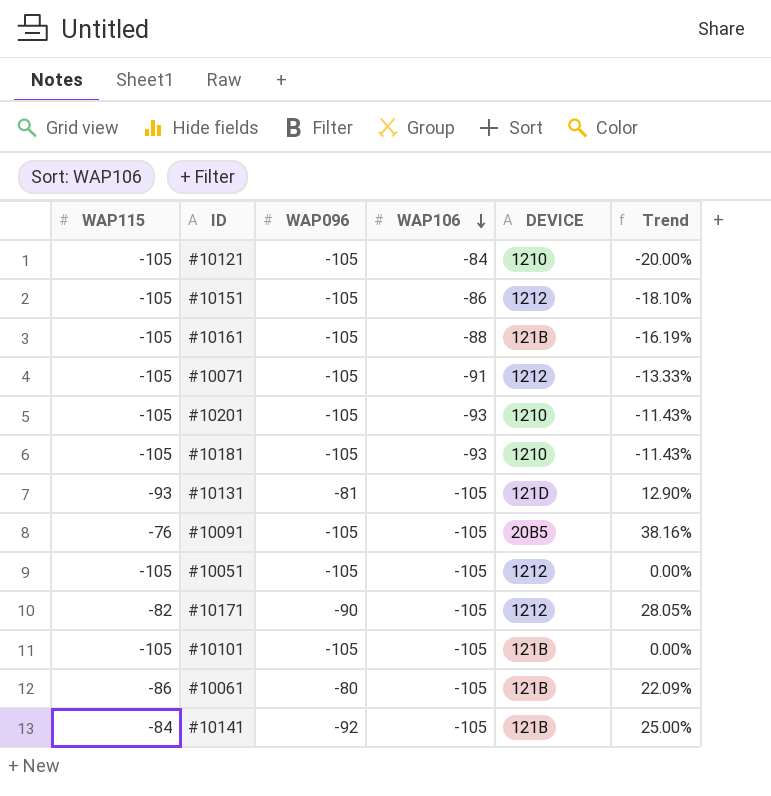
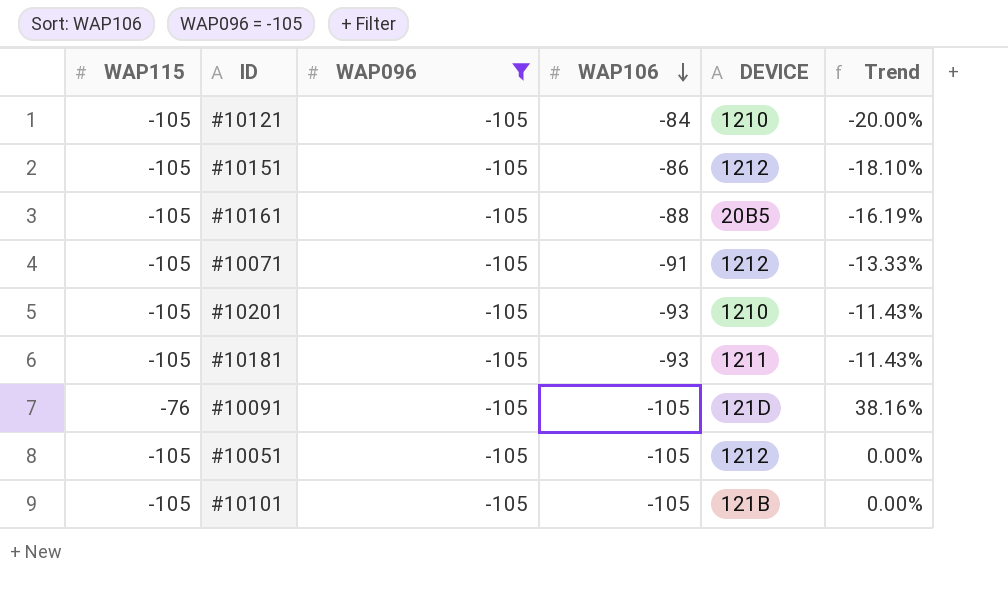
filter: none -> WAP096 = -105
#10161 | DEVICE: 121B -> 20B5
#10181 | DEVICE: 1210 -> 1211
#10091 | DEVICE: 20B5 -> 121D

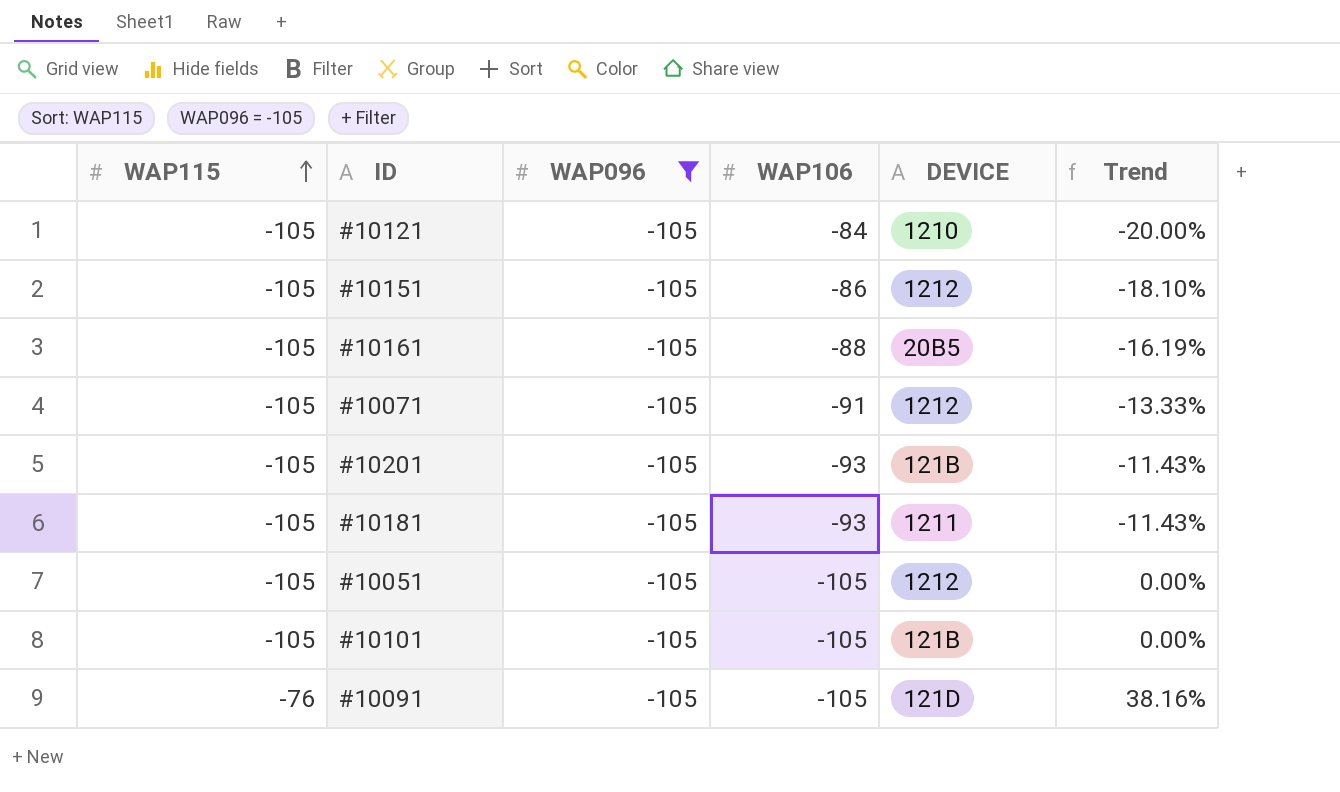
row order: WAP106 descending -> WAP115 ascending
#10201 | DEVICE: 1210 -> 121B

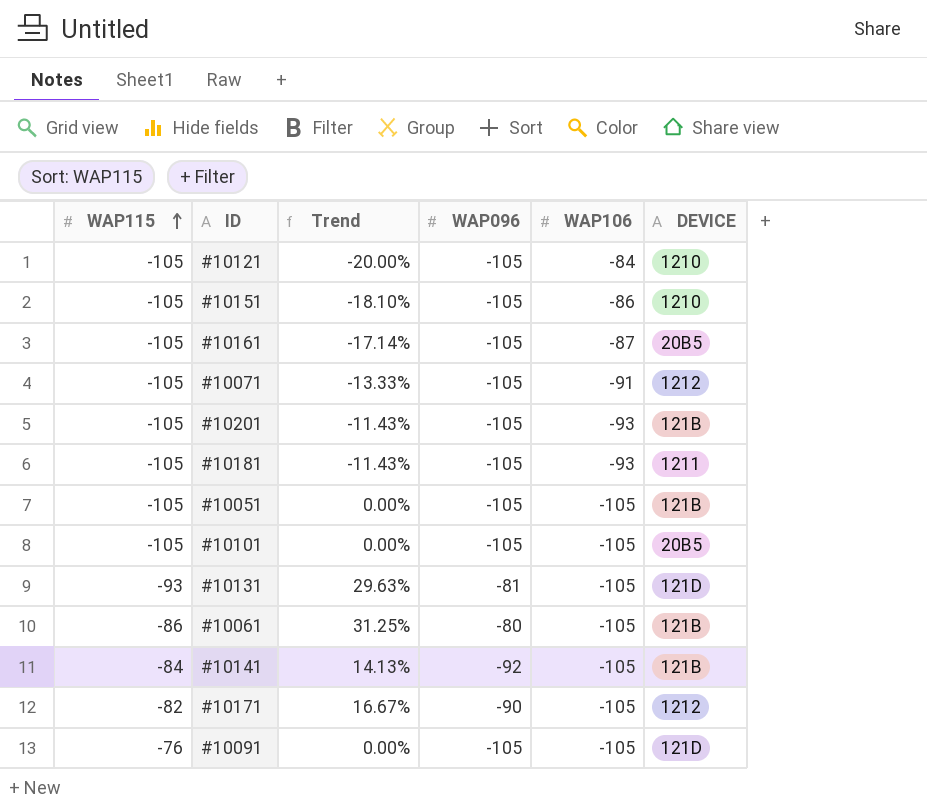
filter: WAP096 = -105 -> none
column Trend | formula: ([WAP106] - [WAP115]) / [WAP115] -> ([WAP106] - [WAP096]) / [WAP096]
column Trend | position: 6 -> 3
#10151 | DEVICE: 1212 -> 1210
#10161 | WAP106: -88 -> -87
#10051 | DEVICE: 1212 -> 121B
#10101 | DEVICE: 121B -> 20B5

